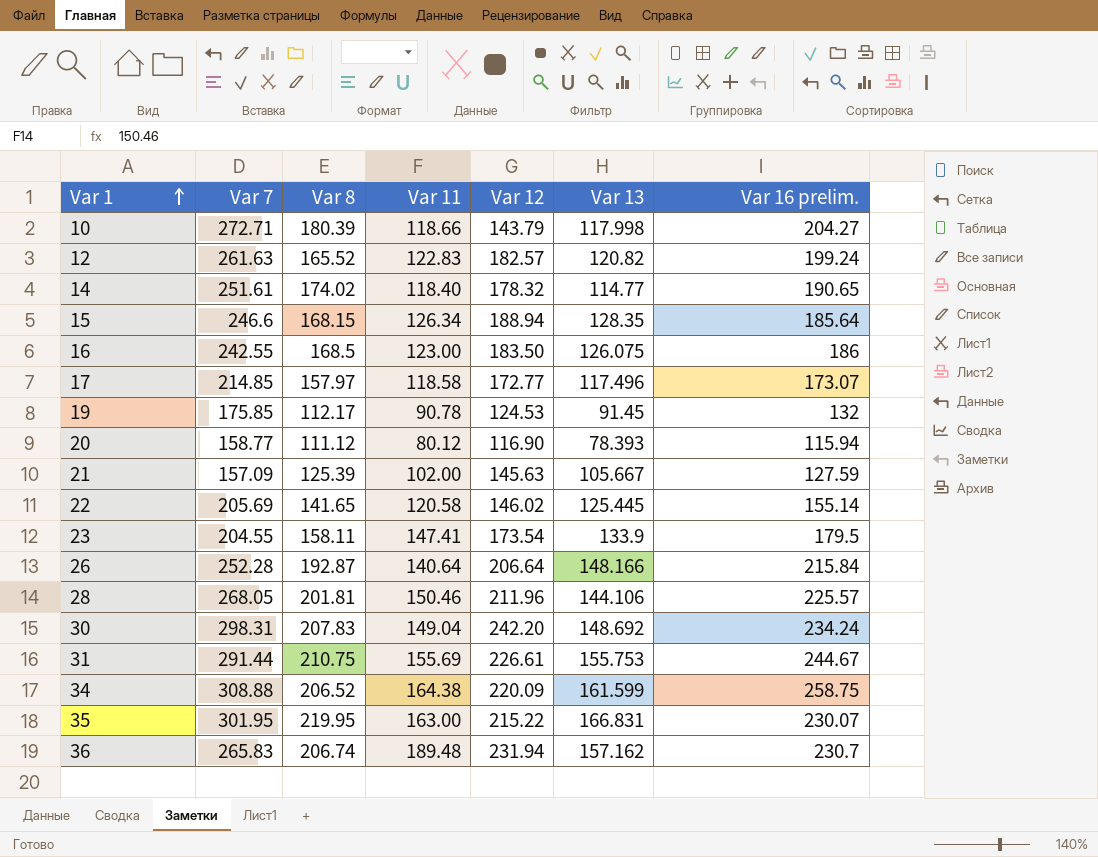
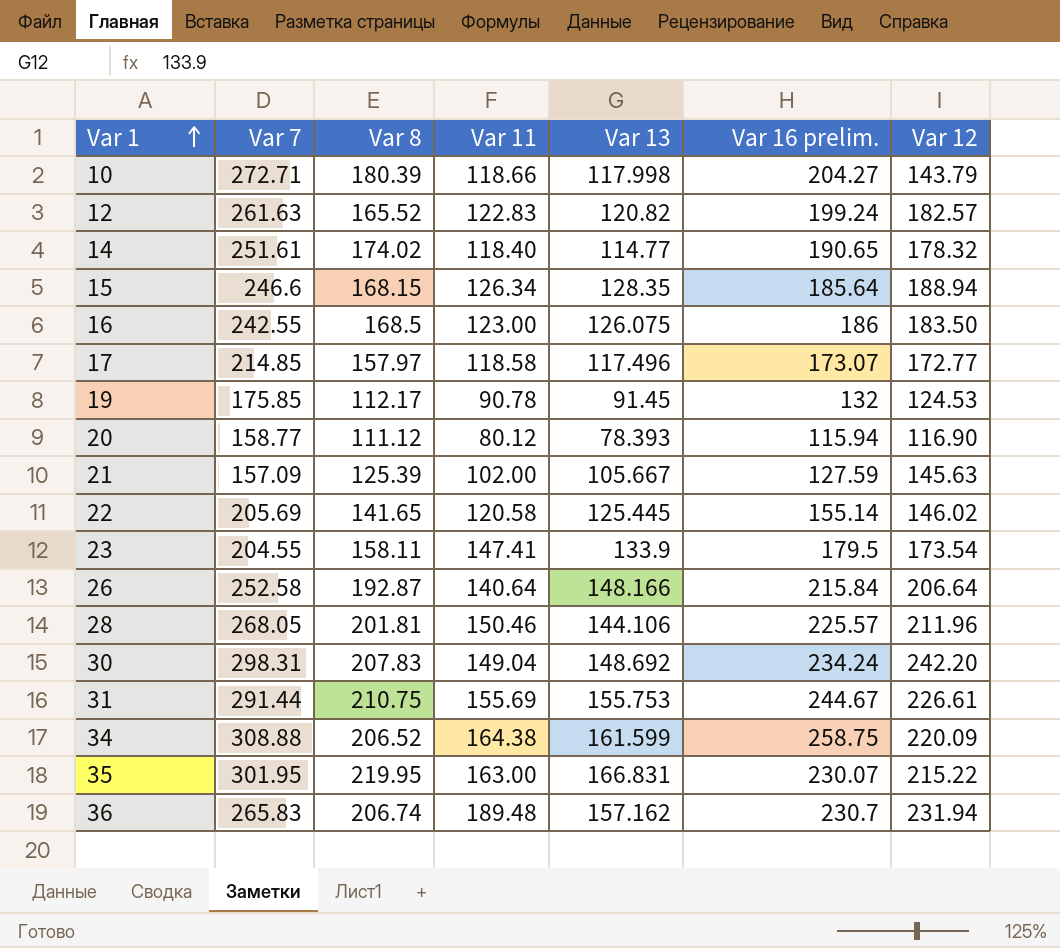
column Var 12 | position: 5 -> 7
26 | Var 7: 252.28 -> 252.58

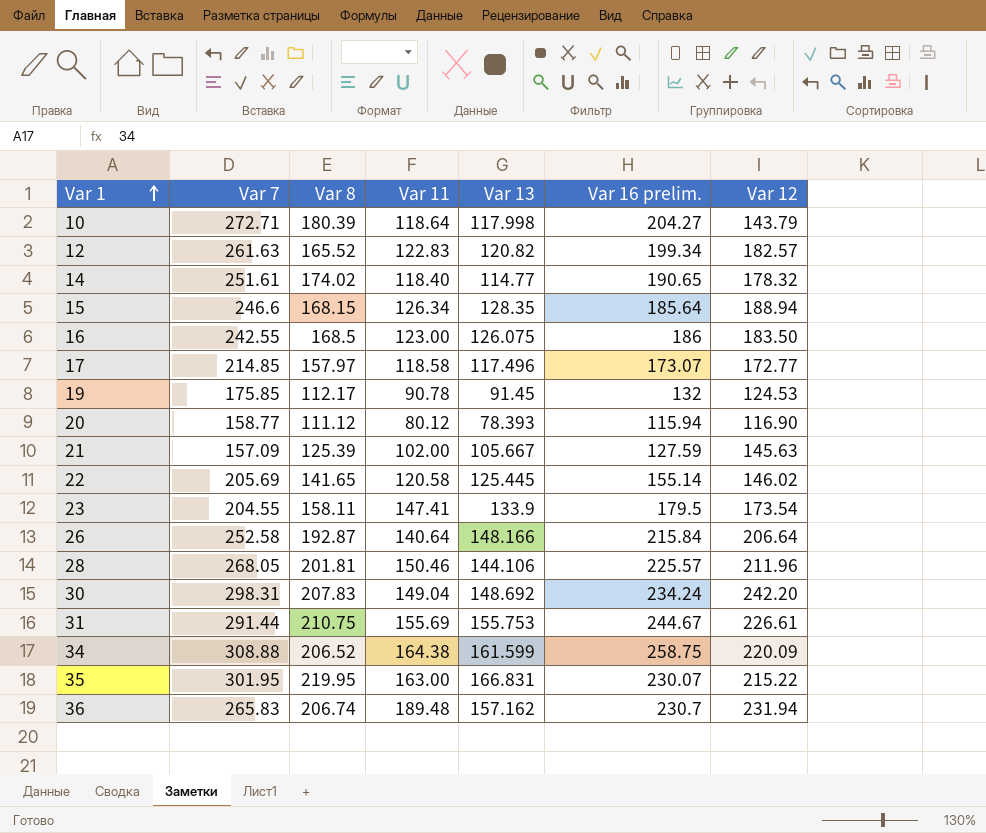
10 | Var 11: 118.66 -> 118.64
12 | Var 16 prelim.: 199.24 -> 199.34

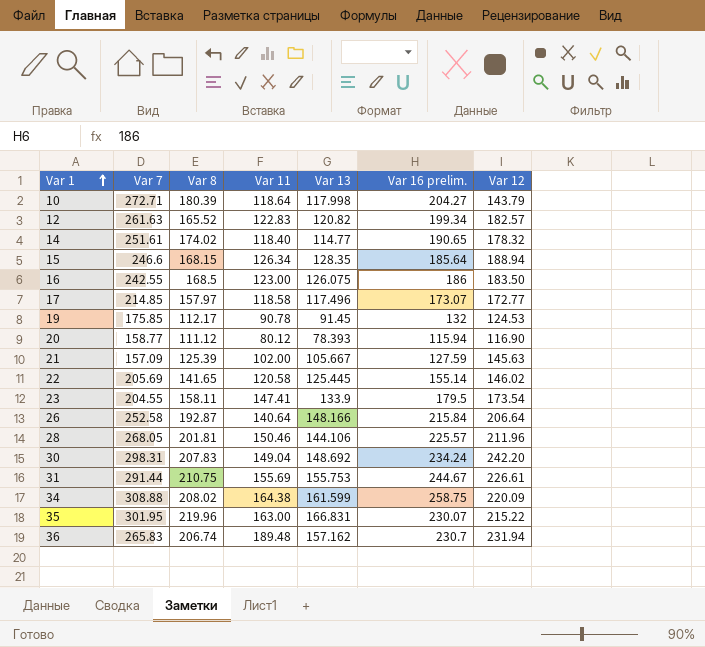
34 | Var 8: 206.52 -> 208.02
35 | Var 8: 219.95 -> 219.96

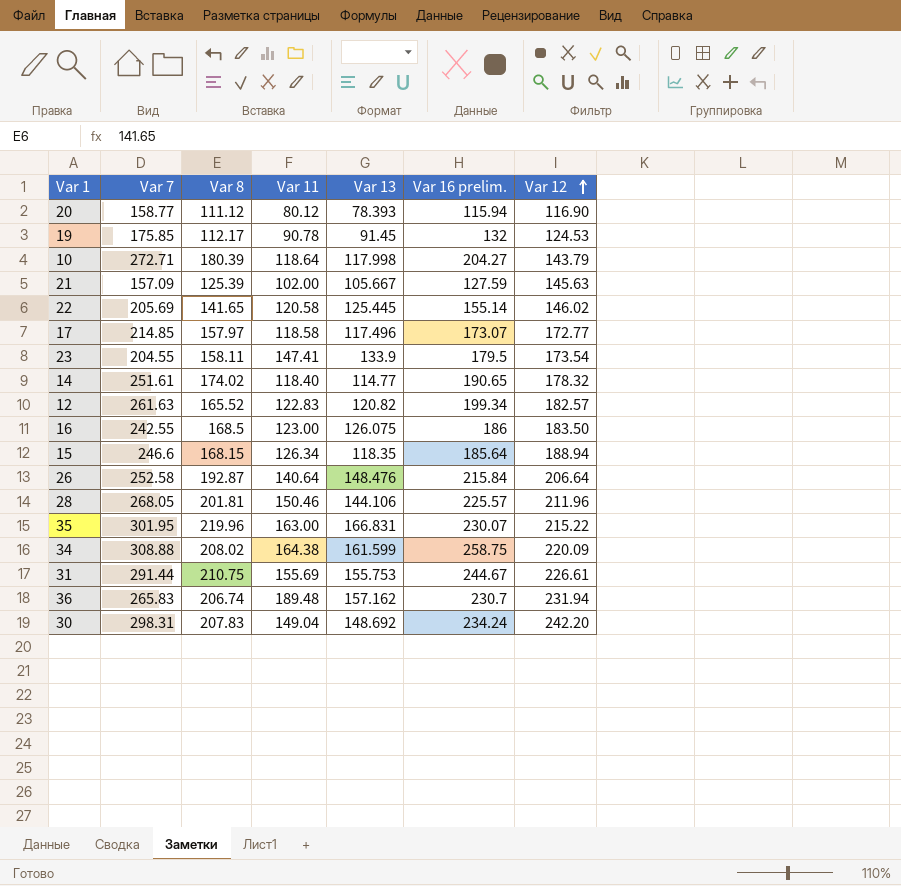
row order: Var 1 ascending -> Var 12 ascending
15 | Var 13: 128.35 -> 118.35
26 | Var 13: 148.166 -> 148.476

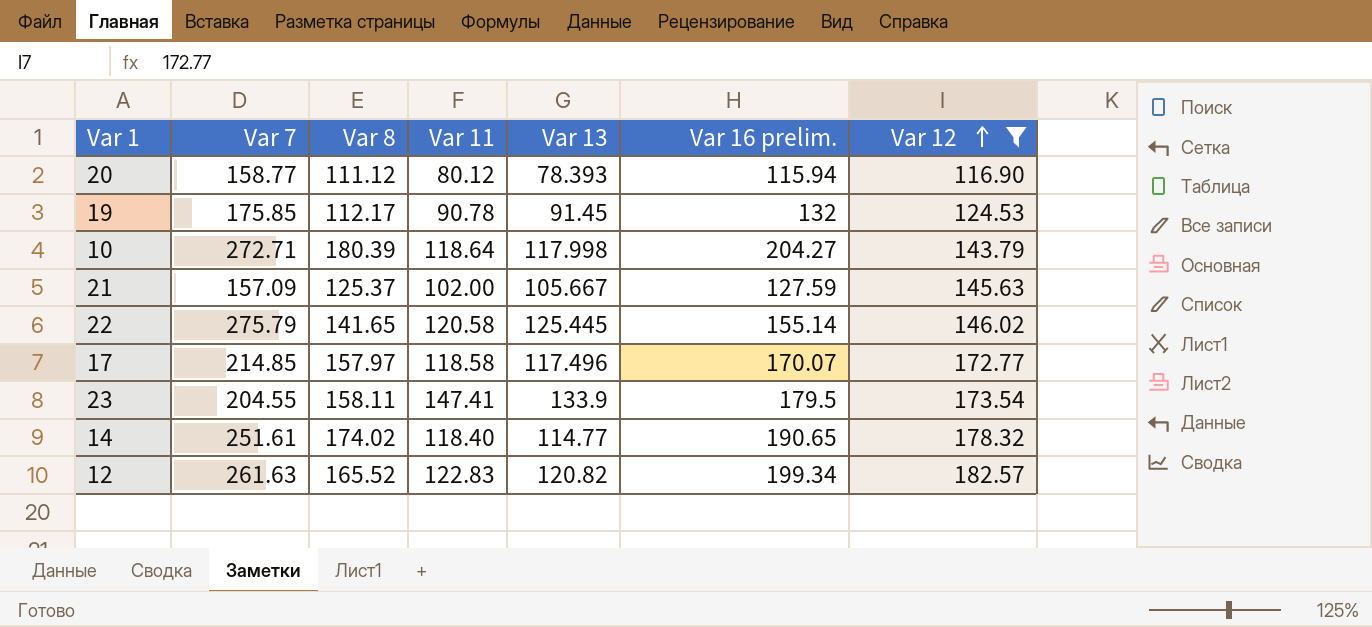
filter: none -> Var 12 <= 182.57
21 | Var 8: 125.39 -> 125.37
22 | Var 7: 205.69 -> 275.79
17 | Var 16 prelim.: 173.07 -> 170.07

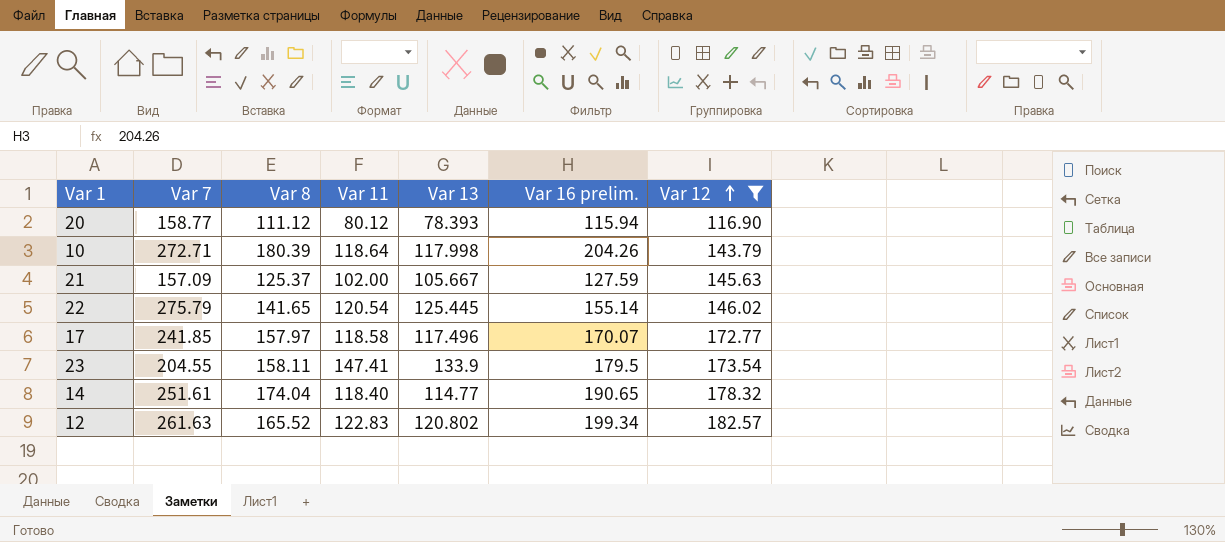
row 19: 175.85 | 112.17 | 90.78 | 91.45 | 132 | 124.53 -> none
10 | Var 16 prelim.: 204.27 -> 204.26
22 | Var 11: 120.58 -> 120.54
17 | Var 7: 214.85 -> 241.85
14 | Var 8: 174.02 -> 174.04
12 | Var 13: 120.82 -> 120.802

